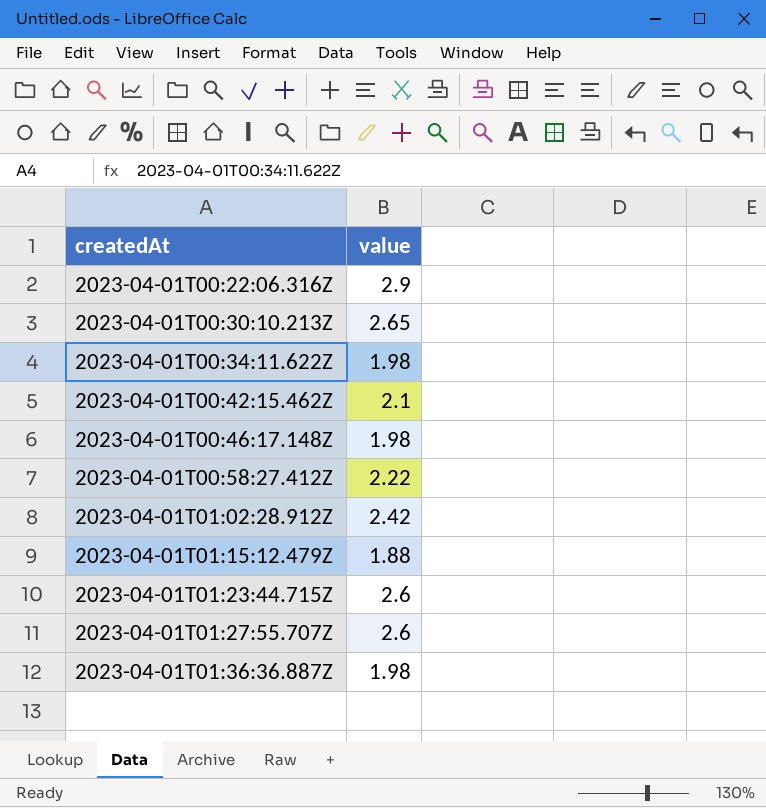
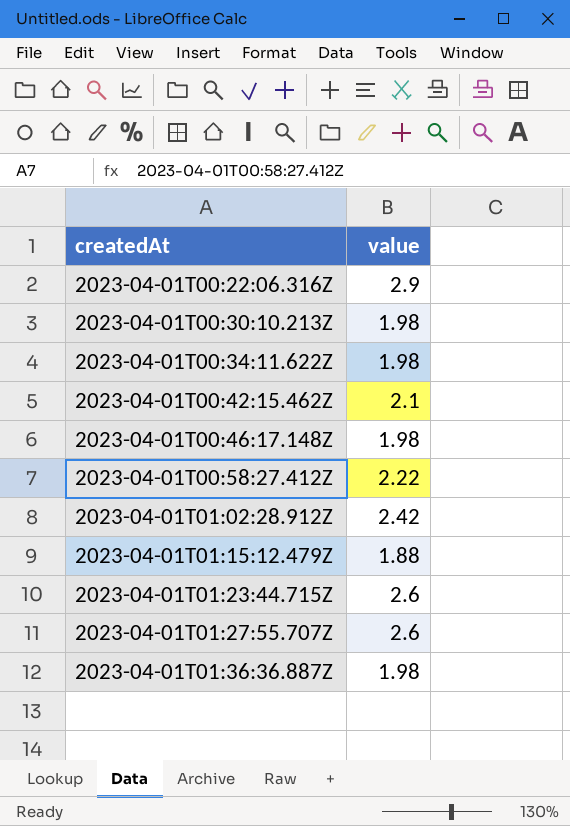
2023-04-01T00:30:10.213Z | value: 2.65 -> 1.98

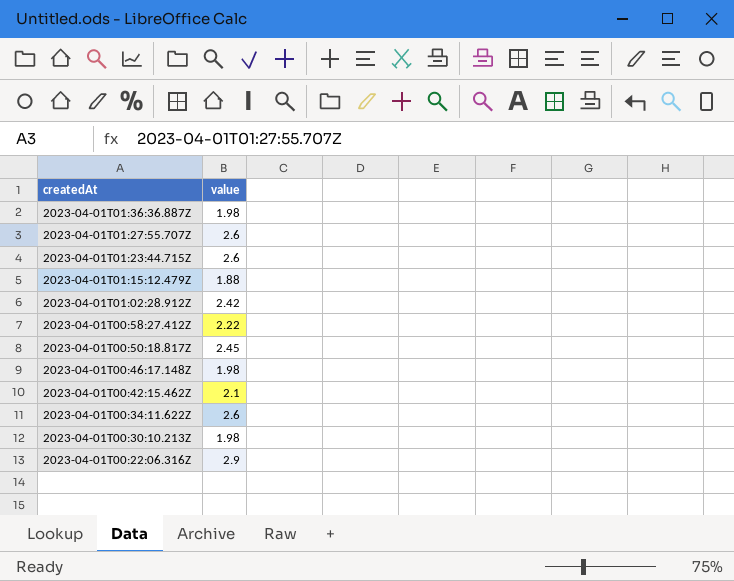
row order: createdAt ascending -> createdAt descending
row 2023-04-01T00:50:18.817Z: none -> 2.45
2023-04-01T00:34:11.622Z | value: 1.98 -> 2.6

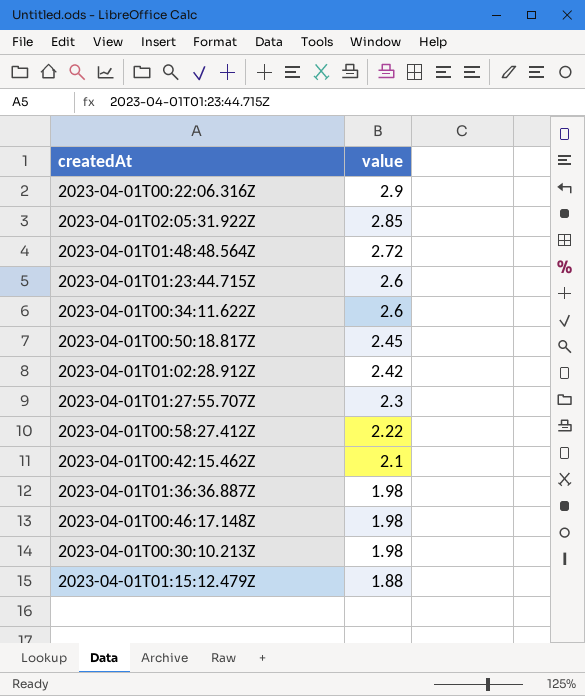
row order: createdAt descending -> value descending
row 2023-04-01T02:05:31.922Z: none -> 2.85
row 2023-04-01T01:48:48.564Z: none -> 2.72
2023-04-01T01:27:55.707Z | value: 2.6 -> 2.3

